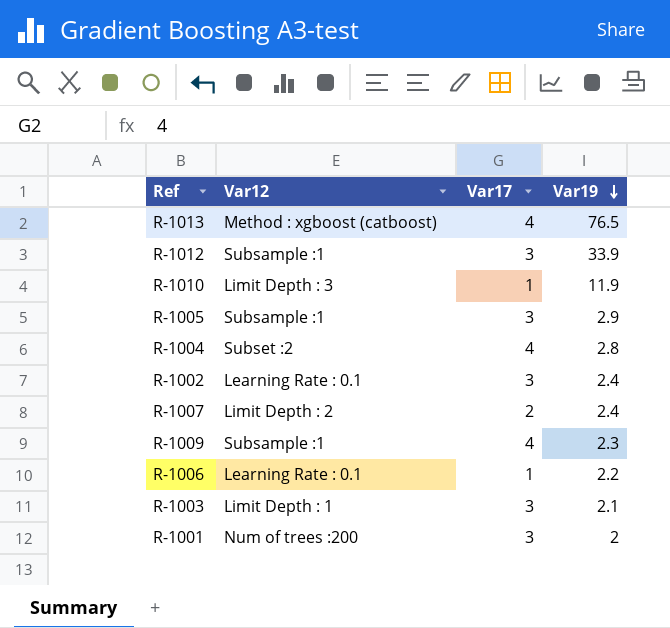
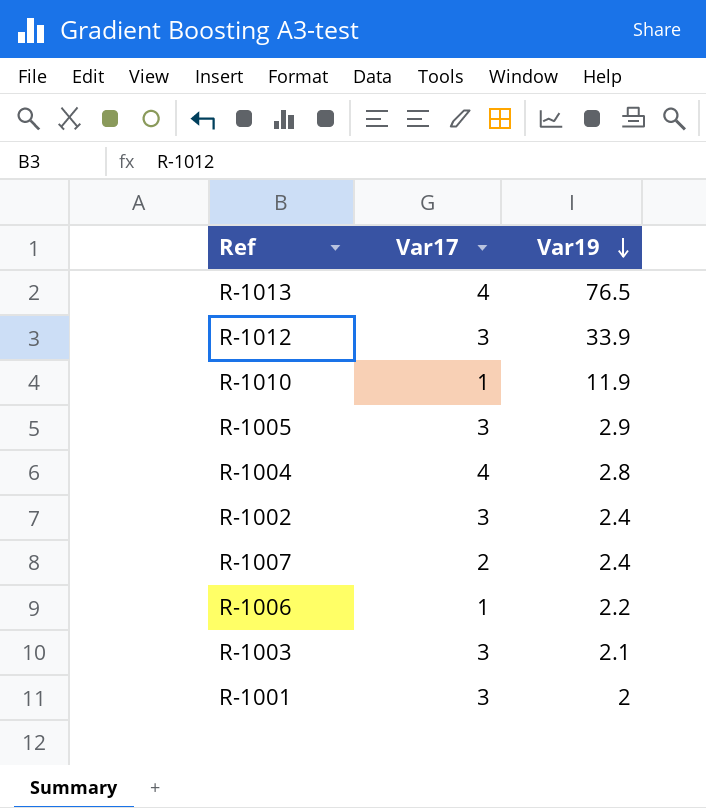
column Var12 | position: 2 -> none
row R-1009: Subsample :1 | 4 | 2.3 -> none

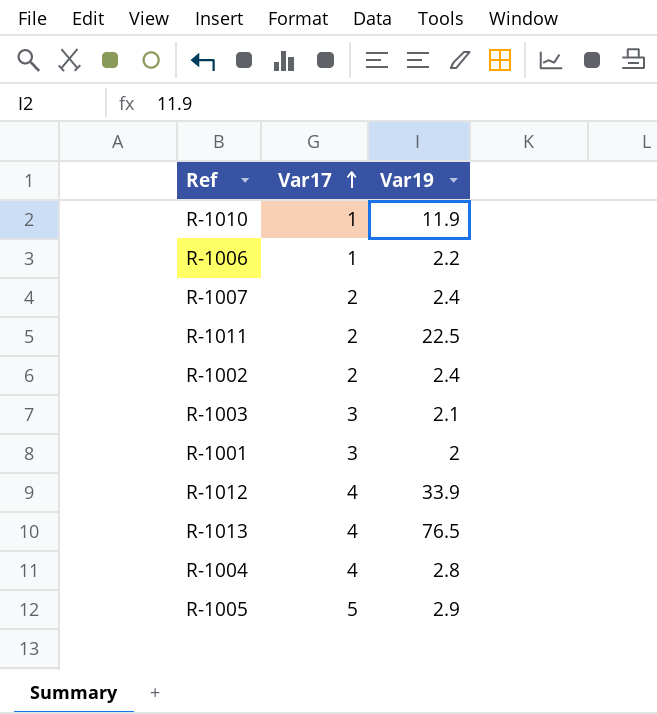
row order: Var19 descending -> Var17 ascending
row R-1011: none -> 2 | 22.5
R-1002 | Var17: 3 -> 2
R-1012 | Var17: 3 -> 4
R-1005 | Var17: 3 -> 5

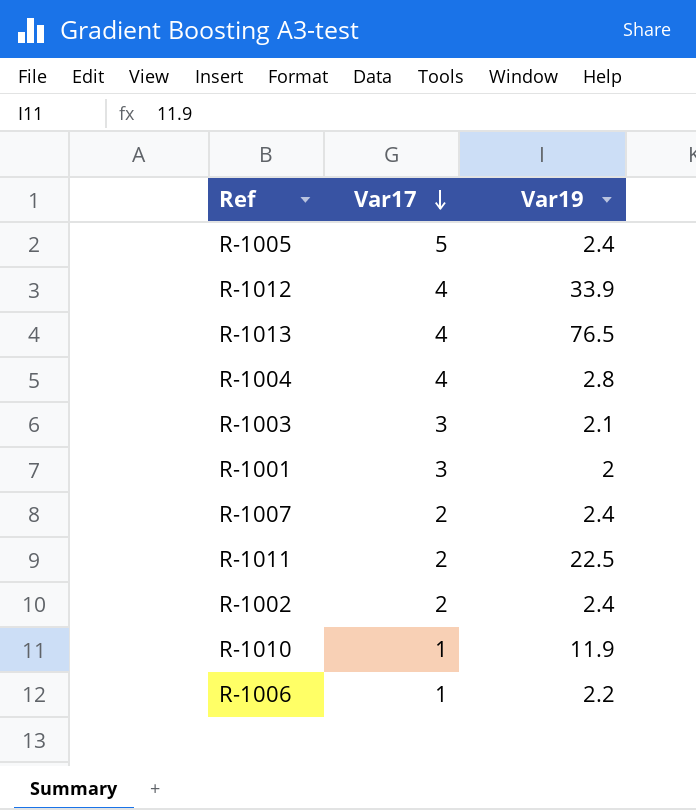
row order: Var17 ascending -> Var17 descending
R-1005 | Var19: 2.9 -> 2.4

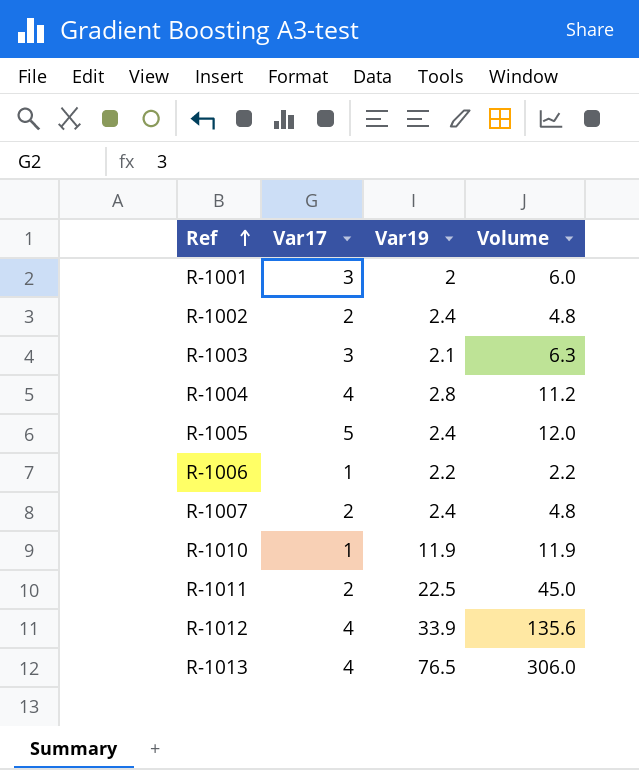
row order: Var17 descending -> Ref ascending
column Volume | formula: none -> [Var17] * [Var19]

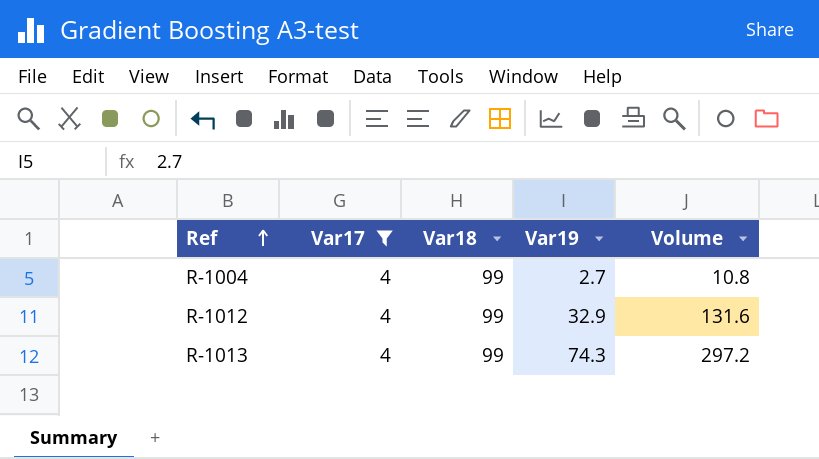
filter: none -> Var17 = 4
column Var18 | position: none -> 3
R-1004 | Var19: 2.8 -> 2.7
R-1004 | Volume: 11.2 -> 10.8
R-1012 | Var19: 33.9 -> 32.9
R-1012 | Volume: 135.6 -> 131.6
R-1013 | Var19: 76.5 -> 74.3
R-1013 | Volume: 306.0 -> 297.2

